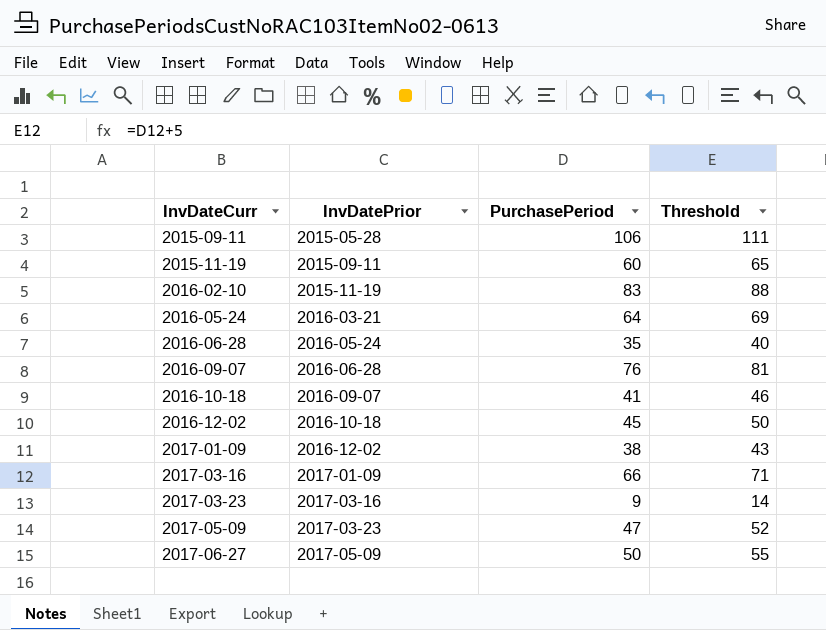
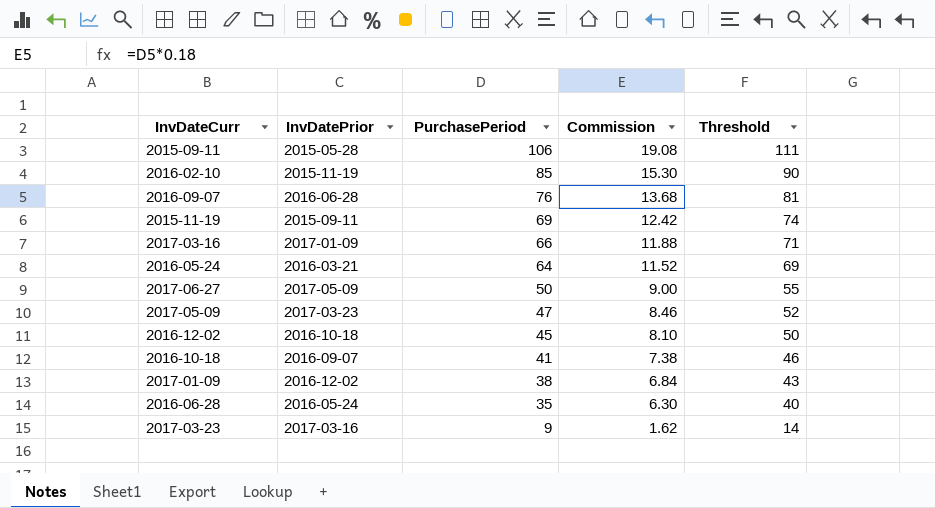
row order: InvDateCurr ascending -> PurchasePeriod descending
column Commission | formula: none -> [PurchasePeriod] * 0.18
2016-02-10 | PurchasePeriod: 83 -> 85
2016-02-10 | Threshold: 88 -> 90
2015-11-19 | PurchasePeriod: 60 -> 69
2015-11-19 | Threshold: 65 -> 74

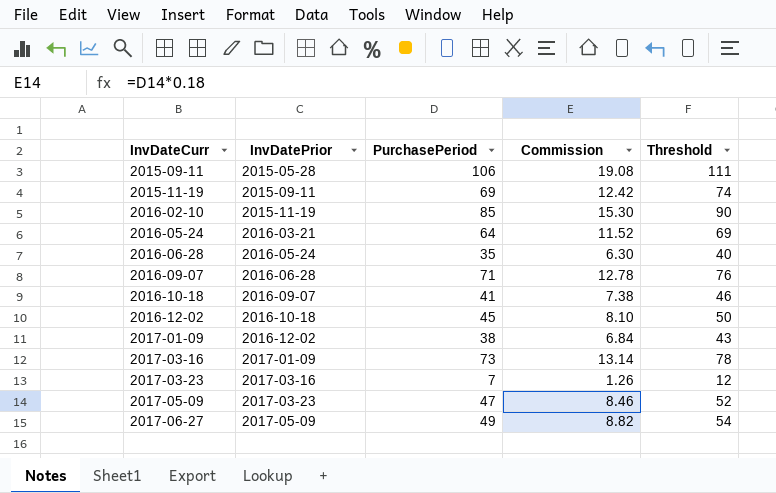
row order: PurchasePeriod descending -> InvDateCurr ascending
2016-09-07 | PurchasePeriod: 76 -> 71
2016-09-07 | Commission: 13.68 -> 12.78
2016-09-07 | Threshold: 81 -> 76
2017-03-16 | PurchasePeriod: 66 -> 73
2017-03-16 | Commission: 11.88 -> 13.14
2017-03-16 | Threshold: 71 -> 78
2017-03-23 | PurchasePeriod: 9 -> 7
2017-03-23 | Commission: 1.62 -> 1.26
2017-03-23 | Threshold: 14 -> 12
2017-06-27 | PurchasePeriod: 50 -> 49
2017-06-27 | Commission: 9.00 -> 8.82
2017-06-27 | Threshold: 55 -> 54

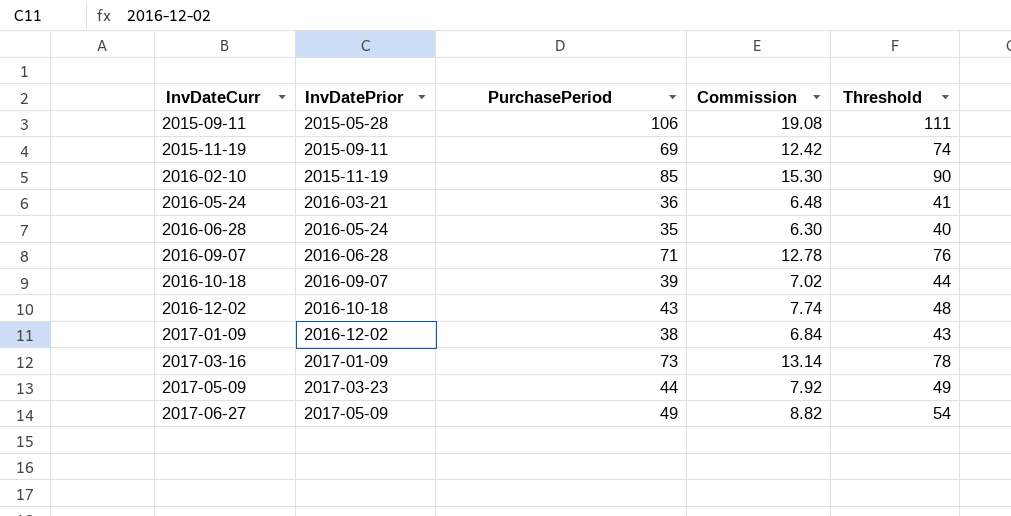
row 2017-03-23: 2017-03-16 | 7 | 1.26 | 12 -> none
2016-05-24 | PurchasePeriod: 64 -> 36
2016-05-24 | Commission: 11.52 -> 6.48
2016-05-24 | Threshold: 69 -> 41
2016-10-18 | PurchasePeriod: 41 -> 39
2016-10-18 | Commission: 7.38 -> 7.02
2016-10-18 | Threshold: 46 -> 44
2016-12-02 | PurchasePeriod: 45 -> 43
2016-12-02 | Commission: 8.10 -> 7.74
2016-12-02 | Threshold: 50 -> 48
2017-05-09 | PurchasePeriod: 47 -> 44
2017-05-09 | Commission: 8.46 -> 7.92
2017-05-09 | Threshold: 52 -> 49

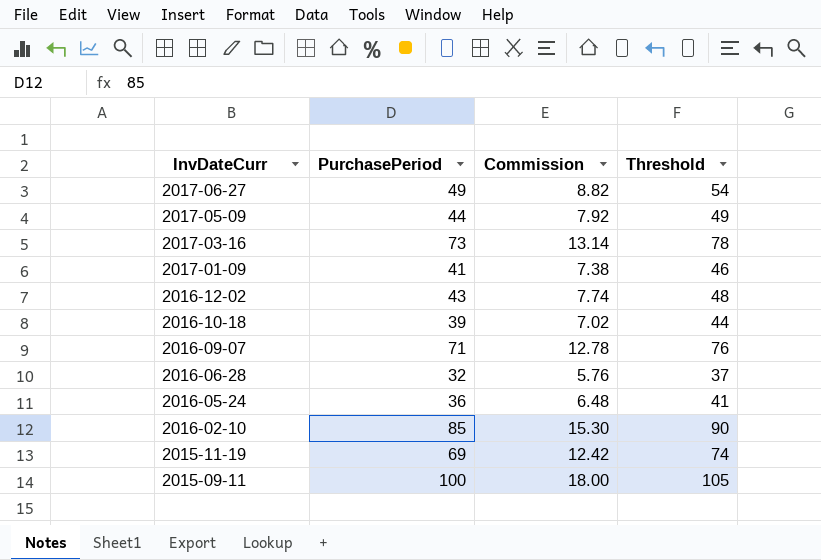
row order: InvDateCurr ascending -> InvDateCurr descending
column InvDatePrior | position: 2 -> none
2017-01-09 | PurchasePeriod: 38 -> 41
2017-01-09 | Commission: 6.84 -> 7.38
2017-01-09 | Threshold: 43 -> 46
2016-06-28 | PurchasePeriod: 35 -> 32
2016-06-28 | Commission: 6.30 -> 5.76
2016-06-28 | Threshold: 40 -> 37
2015-09-11 | PurchasePeriod: 106 -> 100
2015-09-11 | Commission: 19.08 -> 18.00
2015-09-11 | Threshold: 111 -> 105

